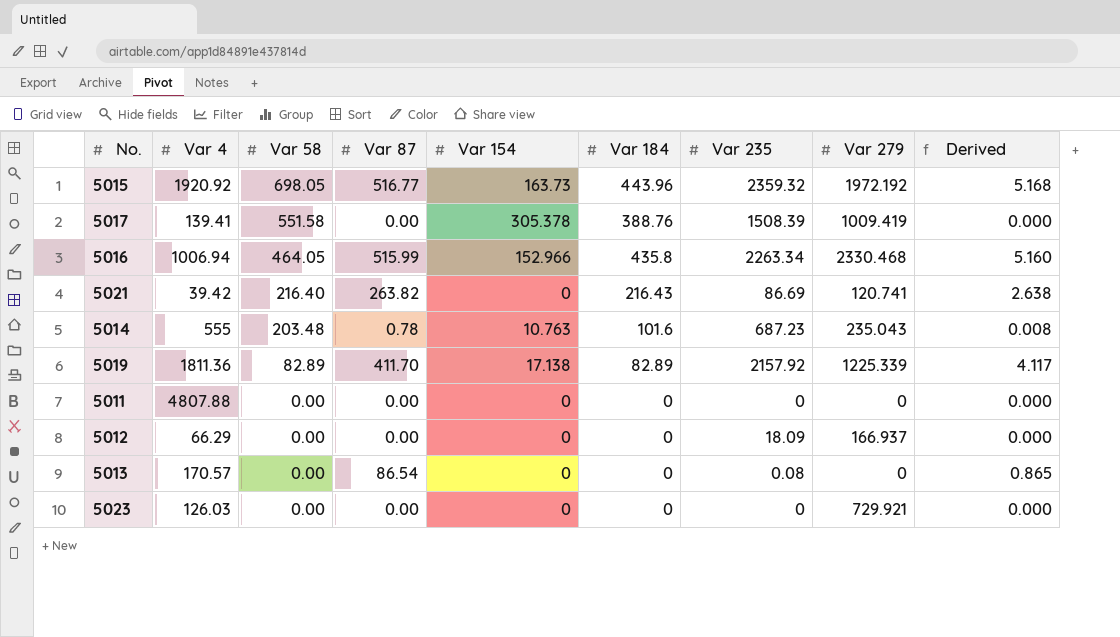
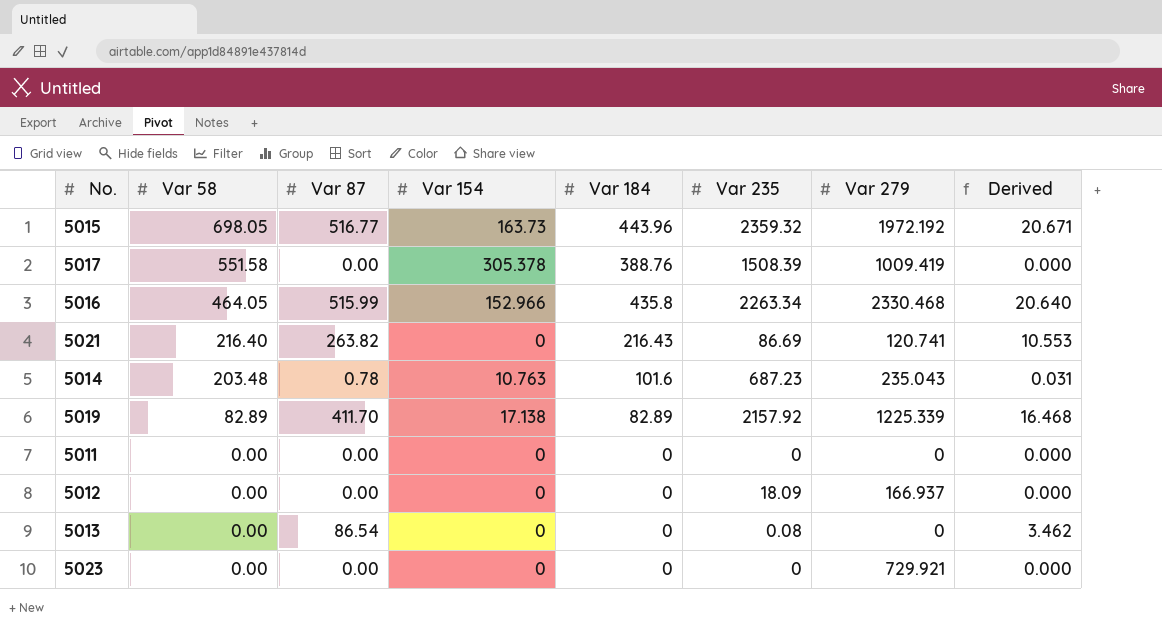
column Var 4 | position: 2 -> none
column Derived | formula: [Var 87] * 0.01 -> [Var 87] * 0.04

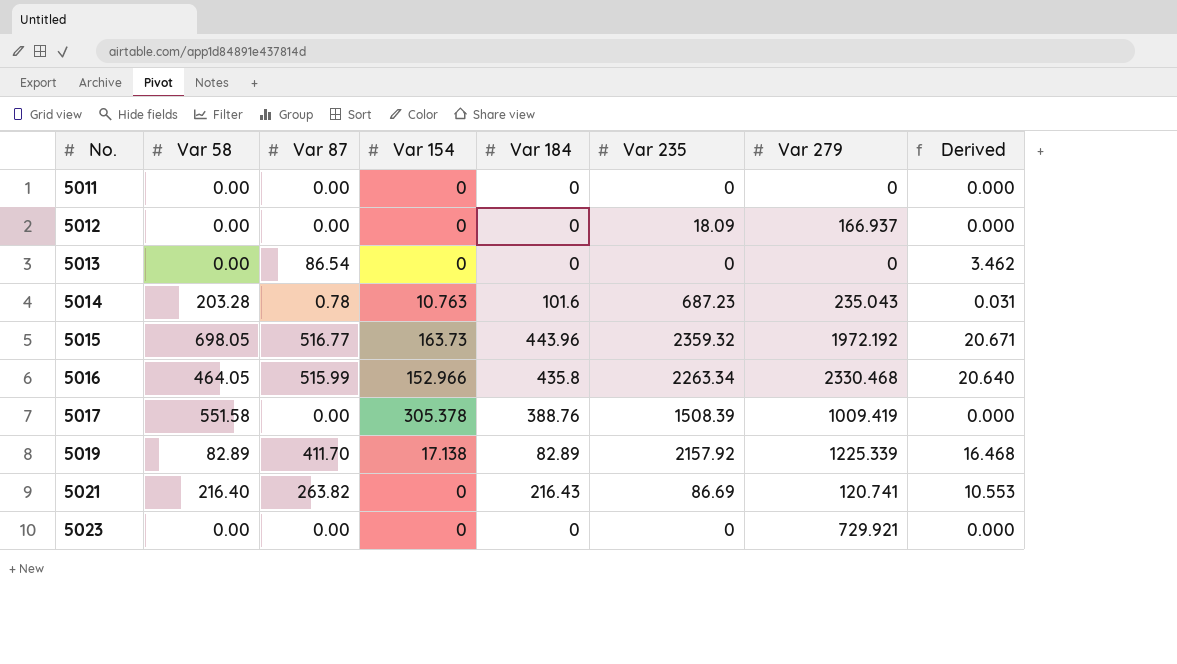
row order: Var 58 descending -> No. ascending
5013 | Var 235: 0.08 -> 0
5014 | Var 58: 203.48 -> 203.28

